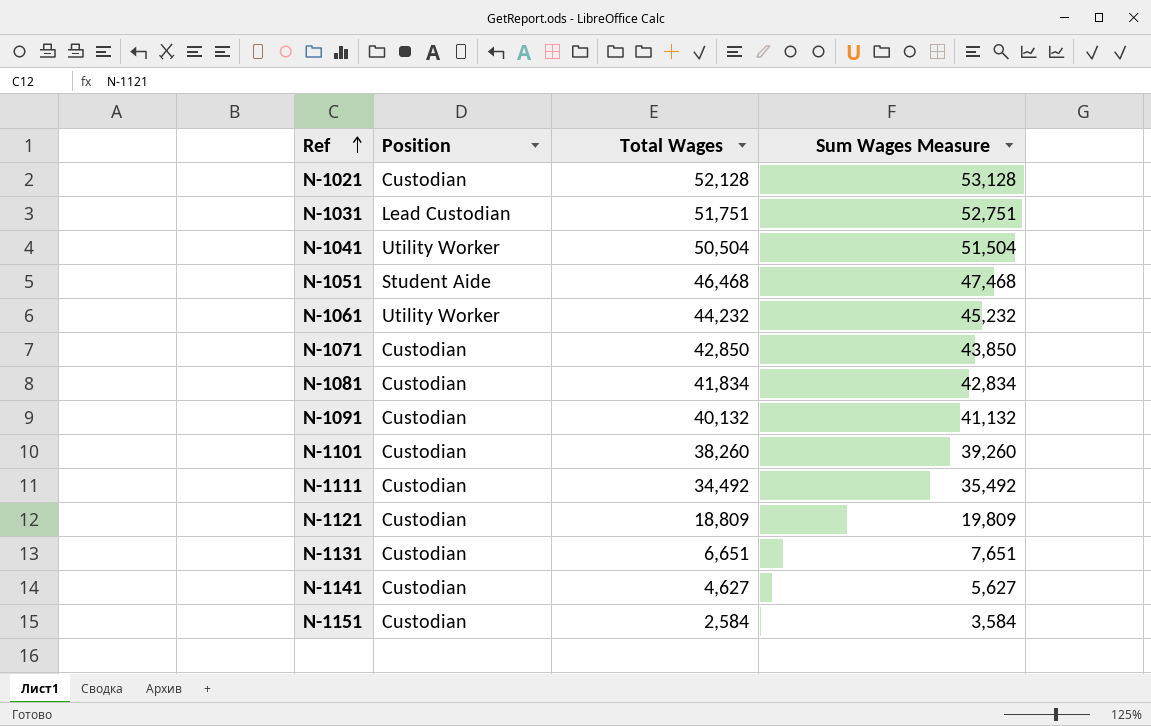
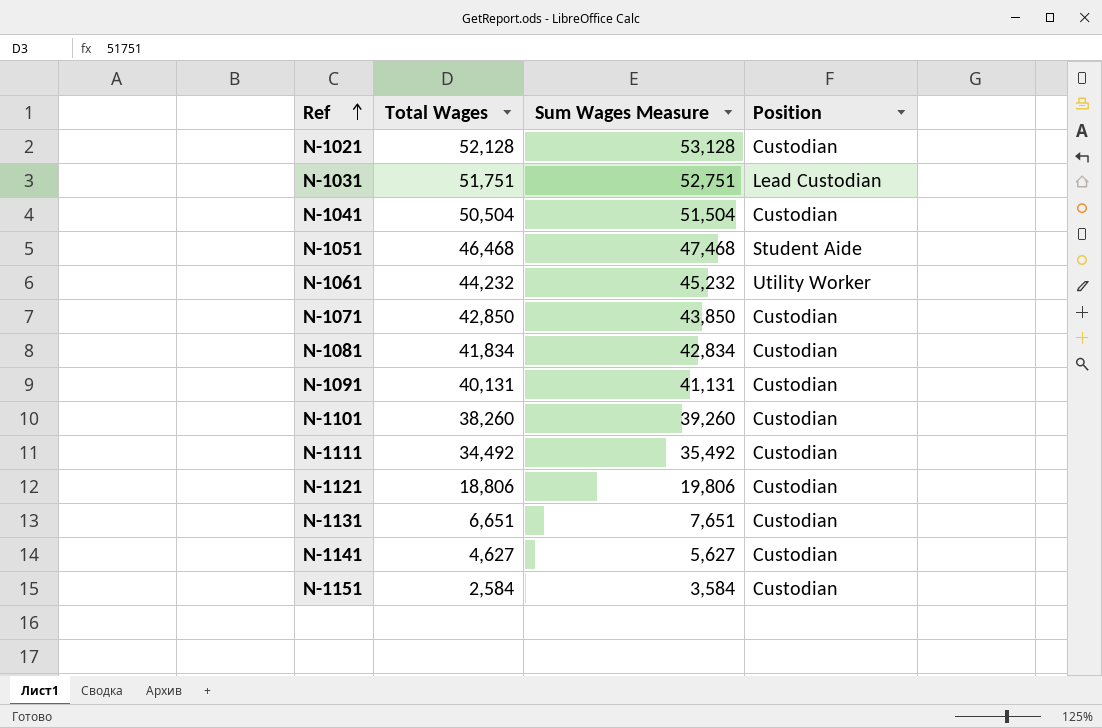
column Position | position: 2 -> 4
N-1041 | Position: Utility Worker -> Custodian
N-1091 | Total Wages: 40,132 -> 40,131
N-1091 | Sum Wages Measure: 41,132 -> 41,131
N-1121 | Total Wages: 18,809 -> 18,806
N-1121 | Sum Wages Measure: 19,809 -> 19,806

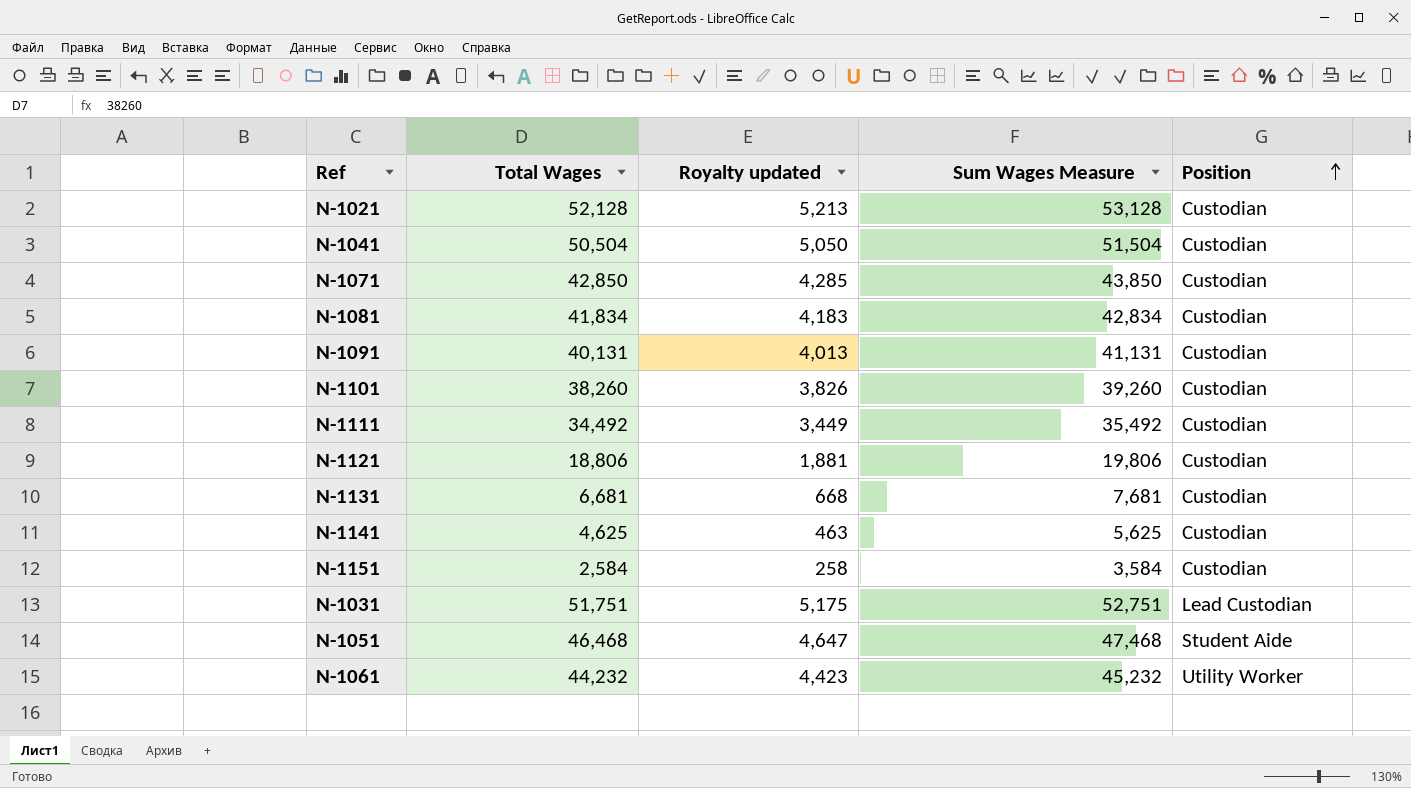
row order: Ref ascending -> Position ascending
column Royalty updated | formula: none -> [Total Wages] * 0.1
N-1131 | Total Wages: 6,651 -> 6,681
N-1131 | Sum Wages Measure: 7,651 -> 7,681
N-1141 | Total Wages: 4,627 -> 4,625
N-1141 | Sum Wages Measure: 5,627 -> 5,625

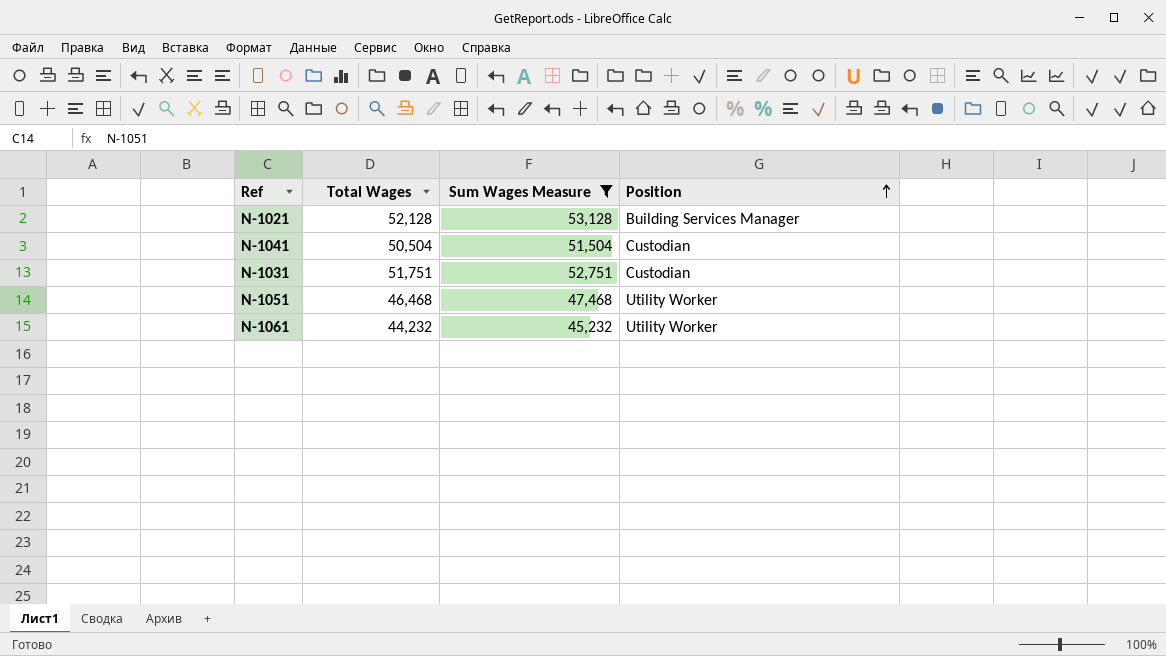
filter: none -> Sum Wages Measure >= 45,232
column Royalty updated | formula: [Total Wages] * 0.1 -> none
N-1021 | Position: Custodian -> Building Services Manager
N-1031 | Position: Lead Custodian -> Custodian
N-1051 | Position: Student Aide -> Utility Worker

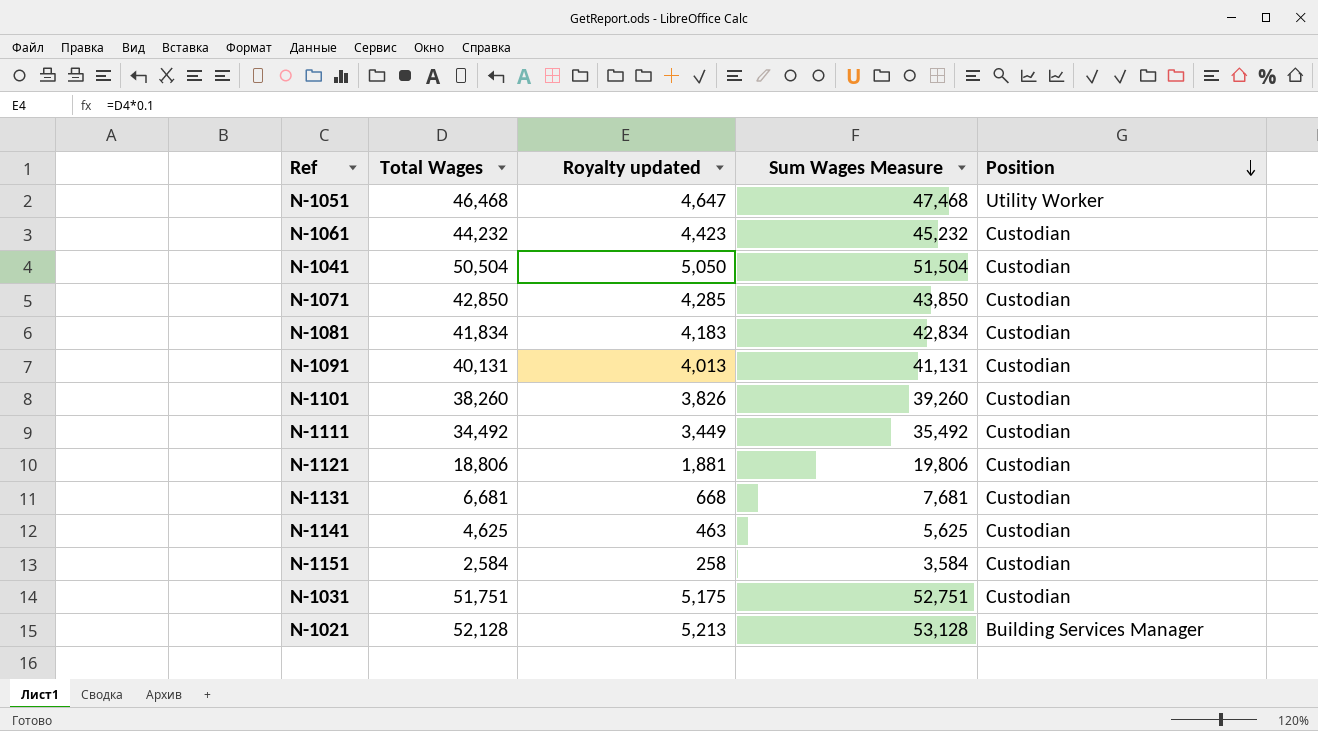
filter: Sum Wages Measure >= 45,232 -> none
row order: Position ascending -> Position descending
column Royalty updated | formula: none -> [Total Wages] * 0.1
N-1061 | Position: Utility Worker -> Custodian

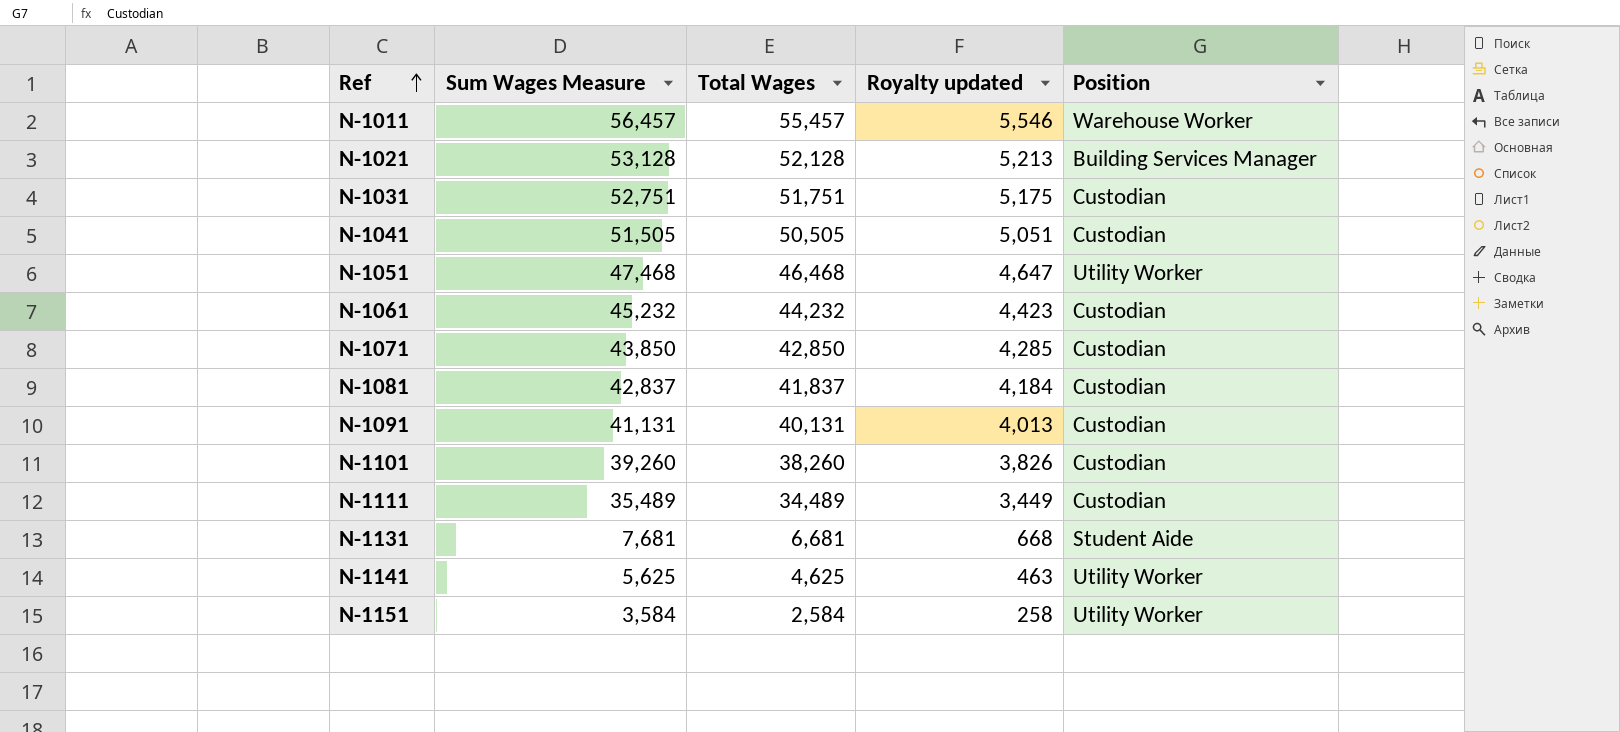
row order: Position descending -> Ref ascending
column Sum Wages Measure | position: 4 -> 2
row N-1121: 18,806 | 1,881 | 19,806 | Custodian -> none
row N-1011: none -> 56,457 | 55,457 | 5,546 | Warehouse Worker
N-1041 | Sum Wages Measure: 51,504 -> 51,505
N-1041 | Total Wages: 50,504 -> 50,505
N-1041 | Royalty updated: 5,050 -> 5,051
N-1081 | Sum Wages Measure: 42,834 -> 42,837
N-1081 | Total Wages: 41,834 -> 41,837
N-1081 | Royalty updated: 4,183 -> 4,184
N-1111 | Sum Wages Measure: 35,492 -> 35,489
N-1111 | Total Wages: 34,492 -> 34,489
N-1131 | Position: Custodian -> Student Aide
N-1141 | Position: Custodian -> Utility Worker
N-1151 | Position: Custodian -> Utility Worker

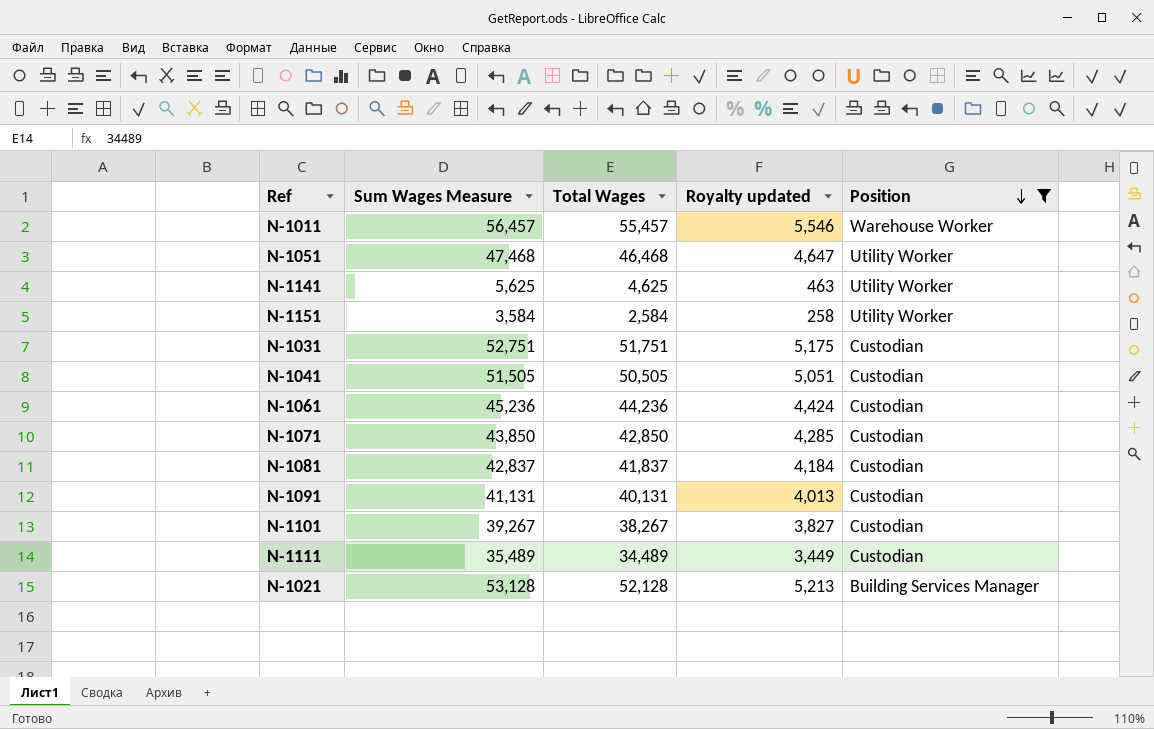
filter: none -> Position != Student Aide
row order: Ref ascending -> Position descending
N-1061 | Sum Wages Measure: 45,232 -> 45,236
N-1061 | Total Wages: 44,232 -> 44,236
N-1061 | Royalty updated: 4,423 -> 4,424
N-1101 | Sum Wages Measure: 39,260 -> 39,267
N-1101 | Total Wages: 38,260 -> 38,267
N-1101 | Royalty updated: 3,826 -> 3,827

